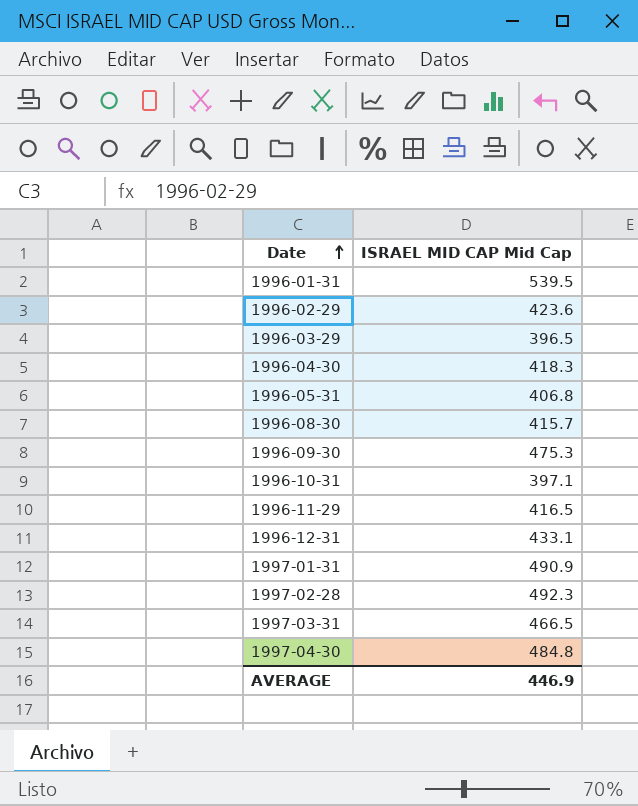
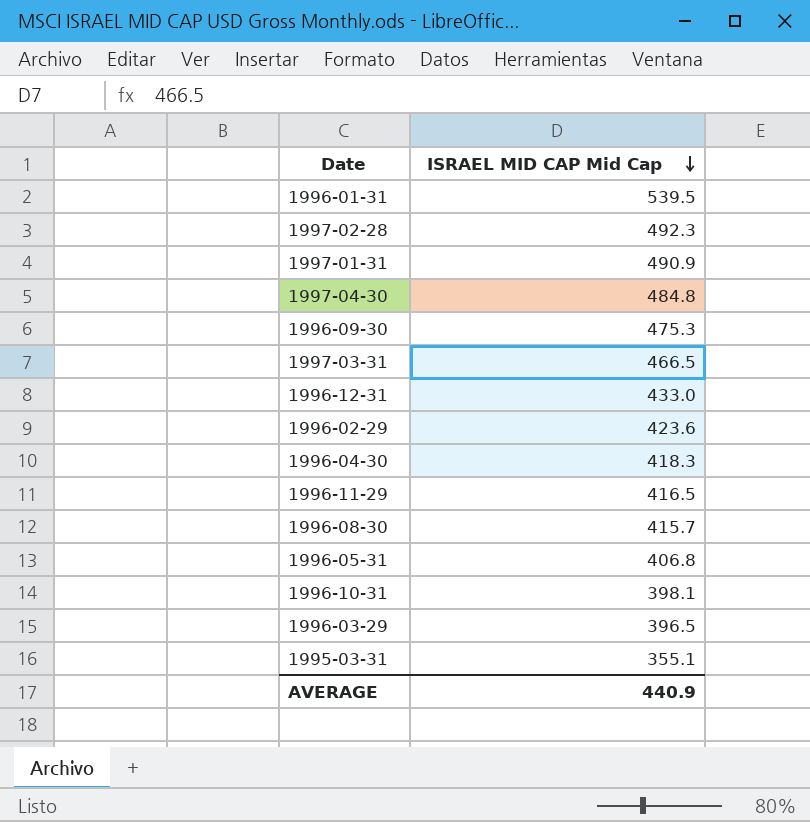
row order: Date ascending -> ISRAEL MID CAP Mid Cap descending
1996-12-31 | ISRAEL MID CAP Mid Cap: 433.1 -> 433.0
1996-10-31 | ISRAEL MID CAP Mid Cap: 397.1 -> 398.1
row 1995-03-31: none -> 355.1
AVERAGE | ISRAEL MID CAP Mid Cap: 446.9 -> 440.9

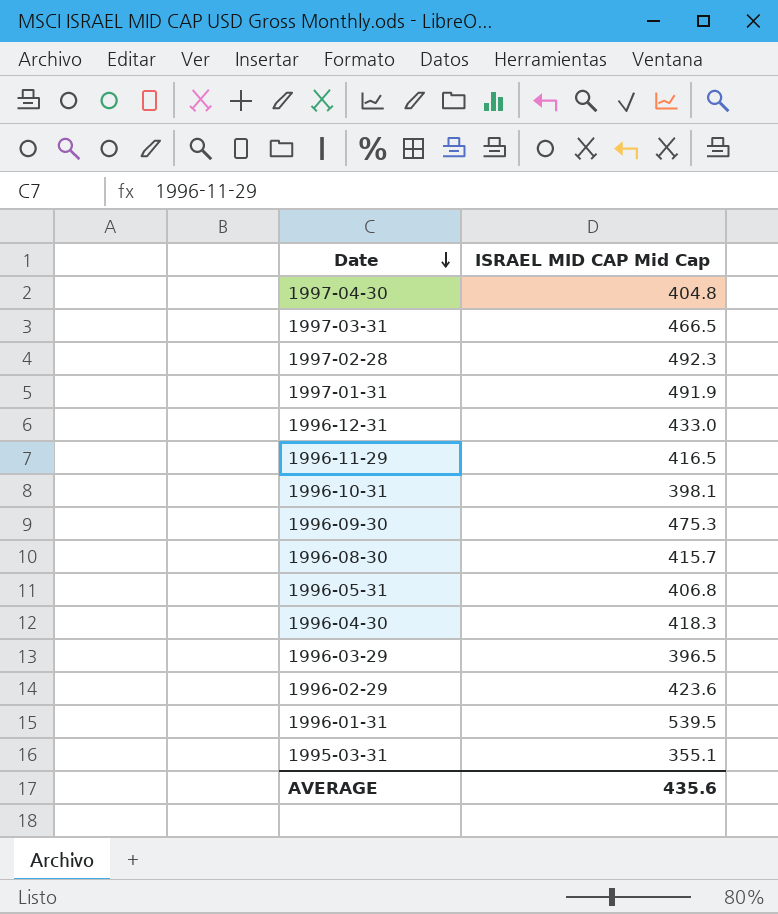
row order: ISRAEL MID CAP Mid Cap descending -> Date descending
1997-04-30 | ISRAEL MID CAP Mid Cap: 484.8 -> 404.8
1997-01-31 | ISRAEL MID CAP Mid Cap: 490.9 -> 491.9
AVERAGE | ISRAEL MID CAP Mid Cap: 440.9 -> 435.6

